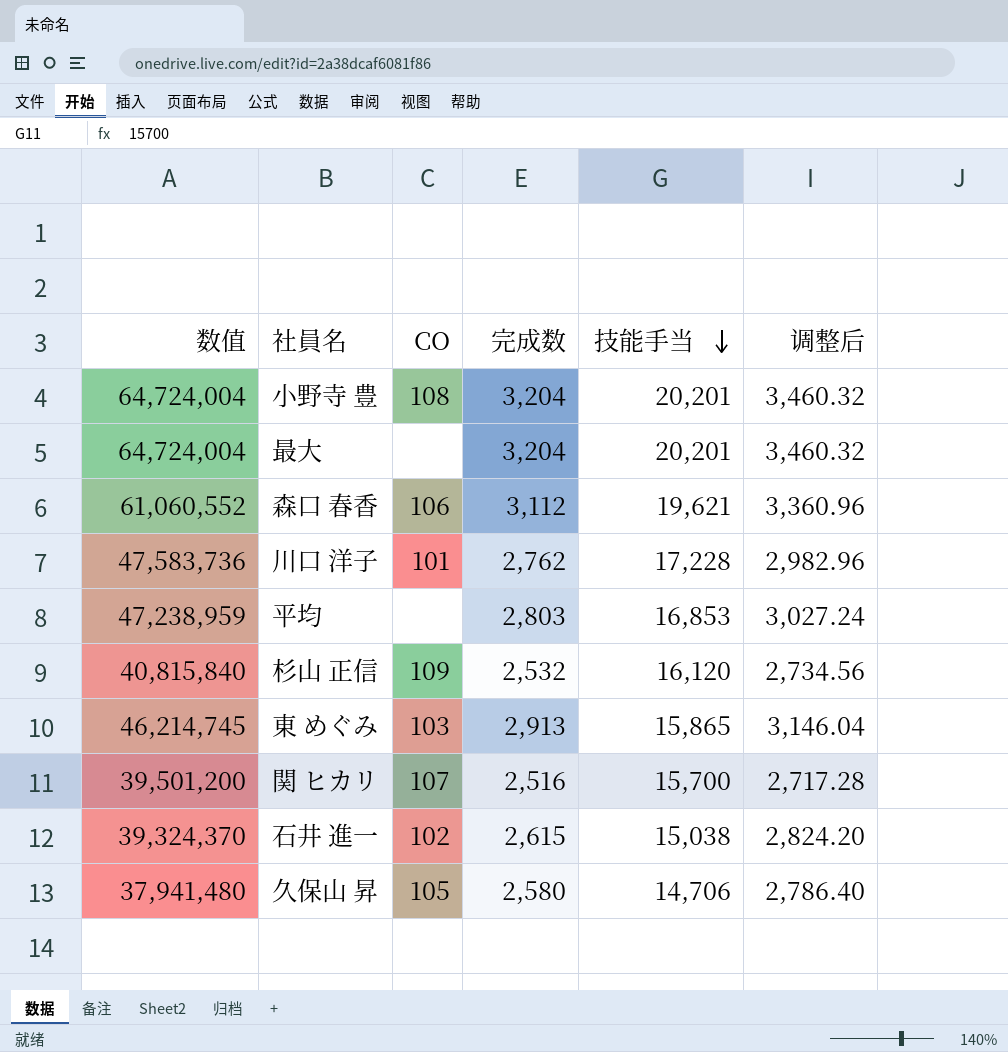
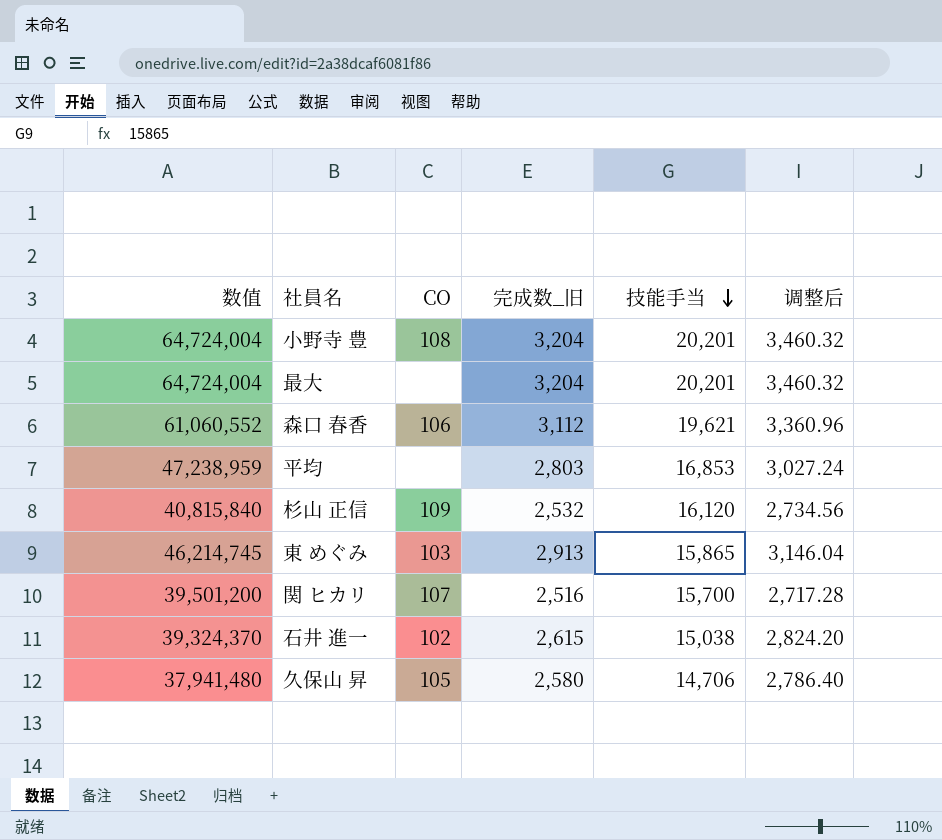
column name: 完成数 -> 完成数_旧
row 川口 洋子: 47,583,736 | 101 | 2,762 | 17,228 | 2,982.96 -> none

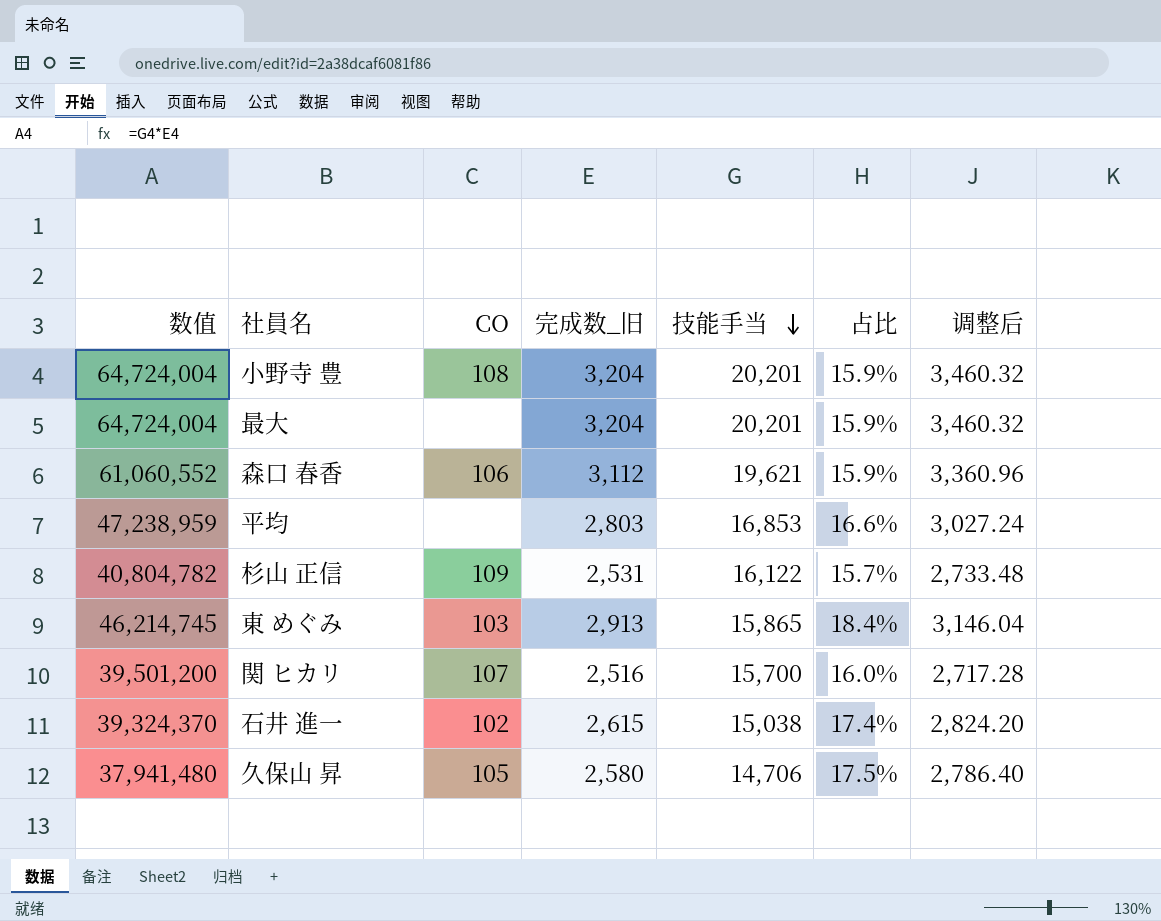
column 占比 | formula: none -> [完成数_旧] / [技能手当]
杉山 正信 | 数值: 40,815,840 -> 40,804,782
杉山 正信 | 完成数_旧: 2,532 -> 2,531
杉山 正信 | 技能手当: 16,120 -> 16,122
杉山 正信 | 调整后: 2,734.56 -> 2,733.48

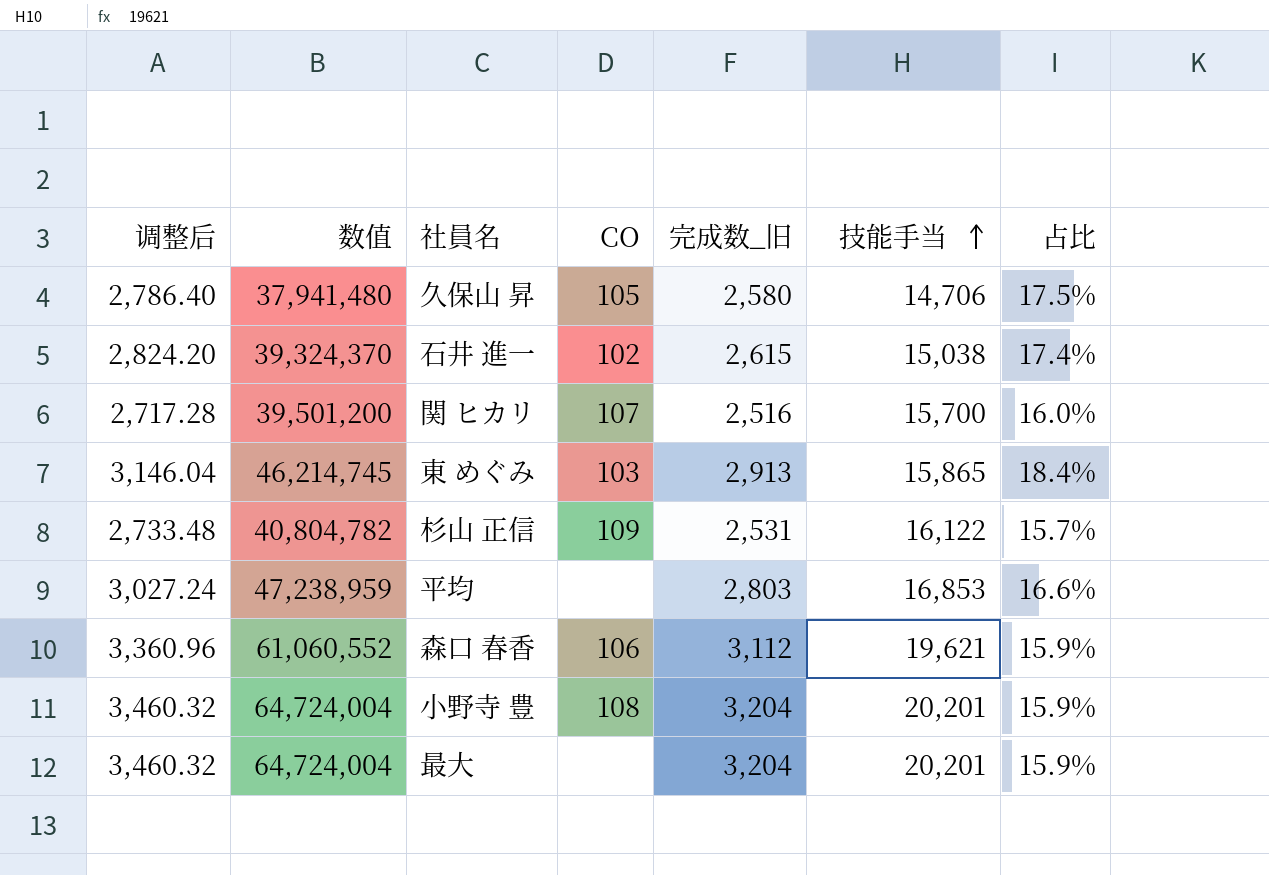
row order: 技能手当 descending -> 技能手当 ascending
column 调整后 | position: 7 -> 1

